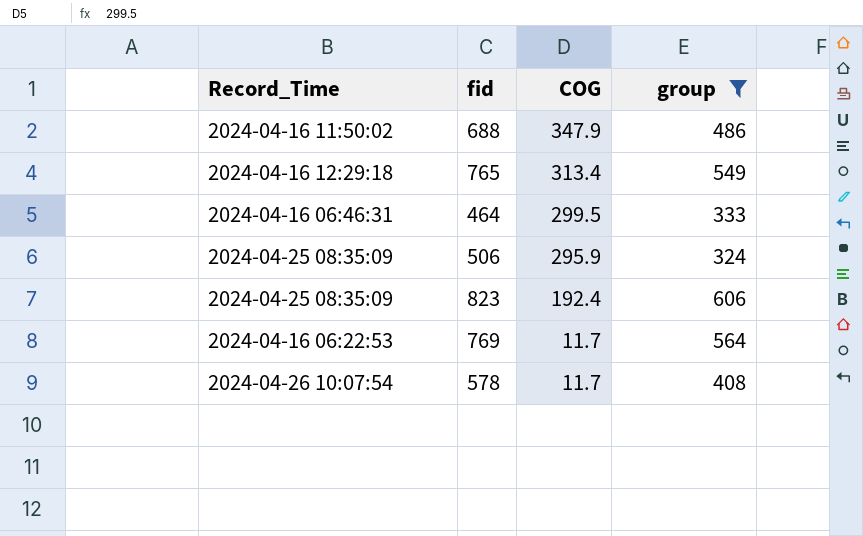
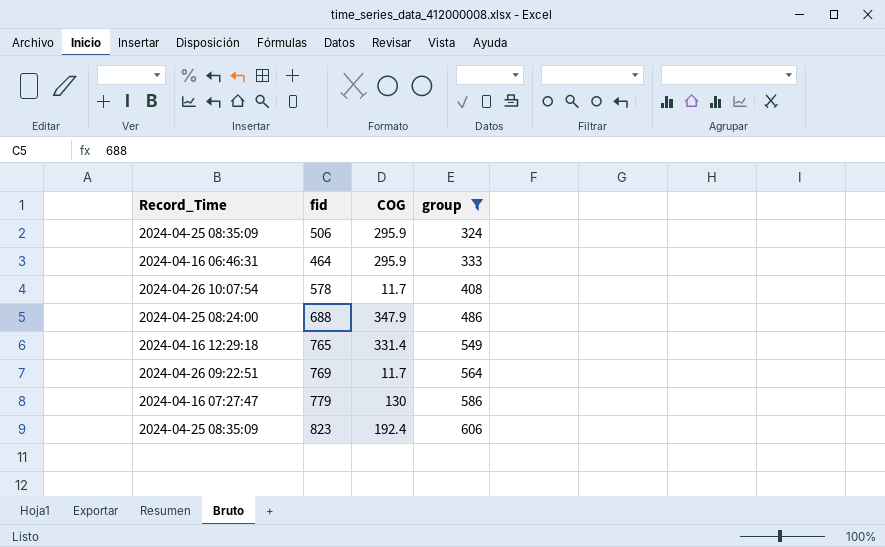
row order: COG descending -> group ascending
464 | COG: 299.5 -> 295.9
688 | Record_Time: 2024-04-16 11:50:02 -> 2024-04-25 08:24:00
765 | COG: 313.4 -> 331.4
769 | Record_Time: 2024-04-16 06:22:53 -> 2024-04-26 09:22:51
row 779: none -> 2024-04-16 07:27:47 | 130 | 586

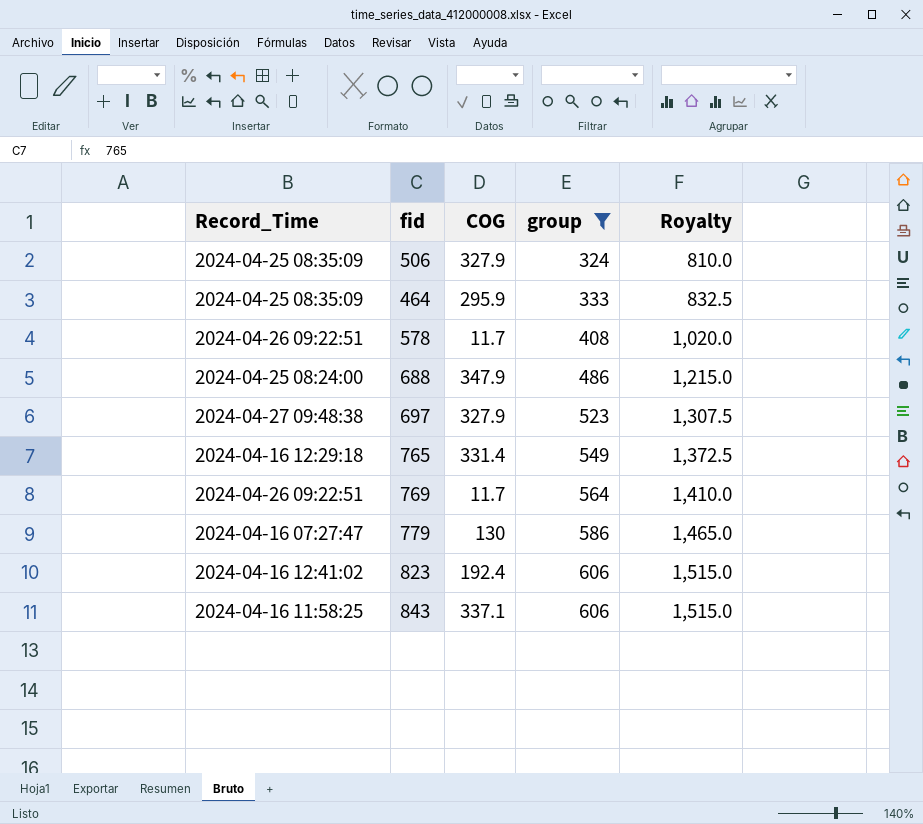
column Royalty | formula: none -> [group] * 2.5
506 | COG: 295.9 -> 327.9
464 | Record_Time: 2024-04-16 06:46:31 -> 2024-04-25 08:35:09
578 | Record_Time: 2024-04-26 10:07:54 -> 2024-04-26 09:22:51
row 697: none -> 2024-04-27 09:48:38 | 327.9 | 523 | 1,307.5
823 | Record_Time: 2024-04-25 08:35:09 -> 2024-04-16 12:41:02
row 843: none -> 2024-04-16 11:58:25 | 337.1 | 606 | 1,515.0

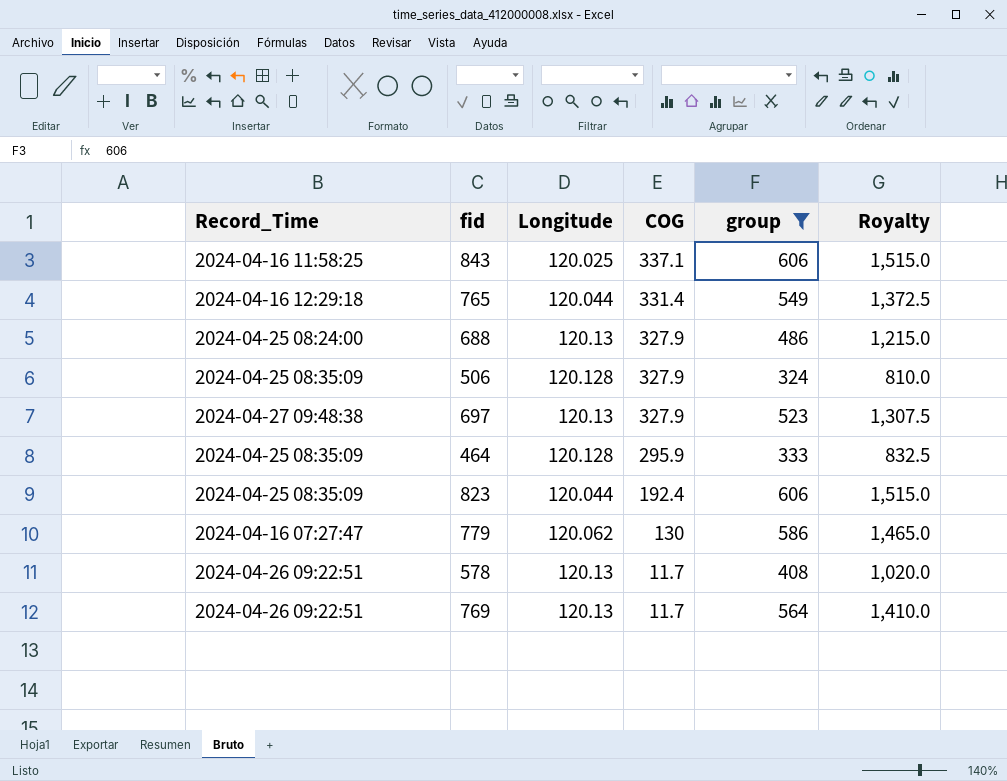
row order: group ascending -> COG descending
column Longitude | position: none -> 3
688 | COG: 347.9 -> 327.9
823 | Record_Time: 2024-04-16 12:41:02 -> 2024-04-25 08:35:09

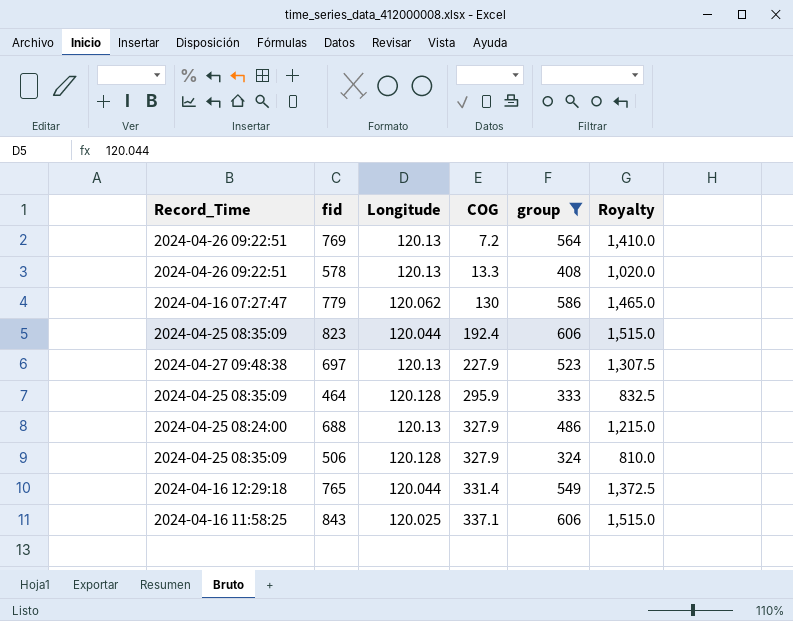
row order: COG descending -> COG ascending
769 | COG: 11.7 -> 7.2
578 | COG: 11.7 -> 13.3
697 | COG: 327.9 -> 227.9

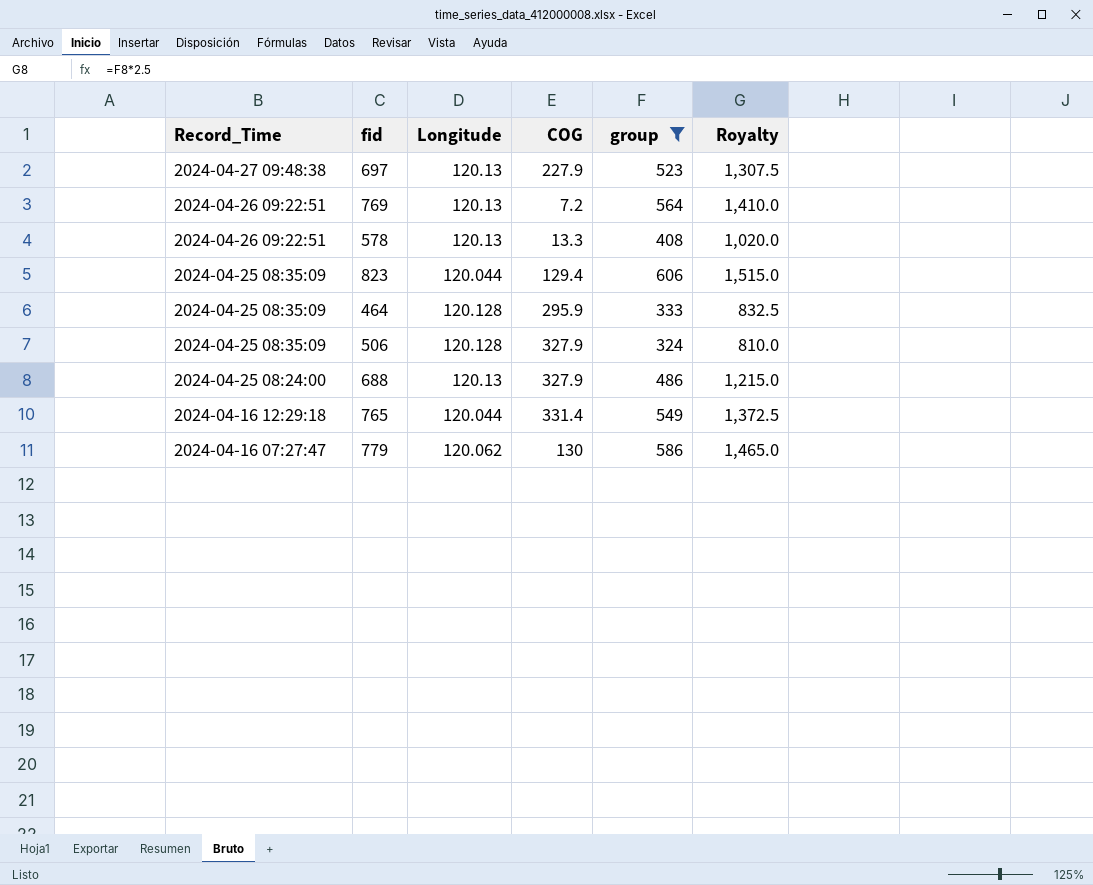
row order: COG ascending -> Record_Time descending
row 843: 2024-04-16 11:58:25 | 120.025 | 337.1 | 606 | 1,515.0 -> none
823 | COG: 192.4 -> 129.4

